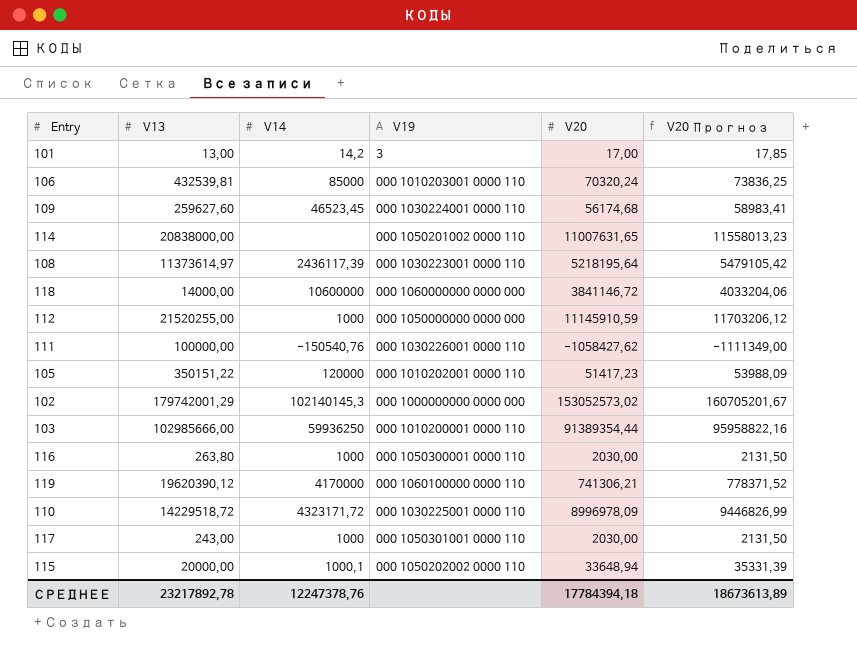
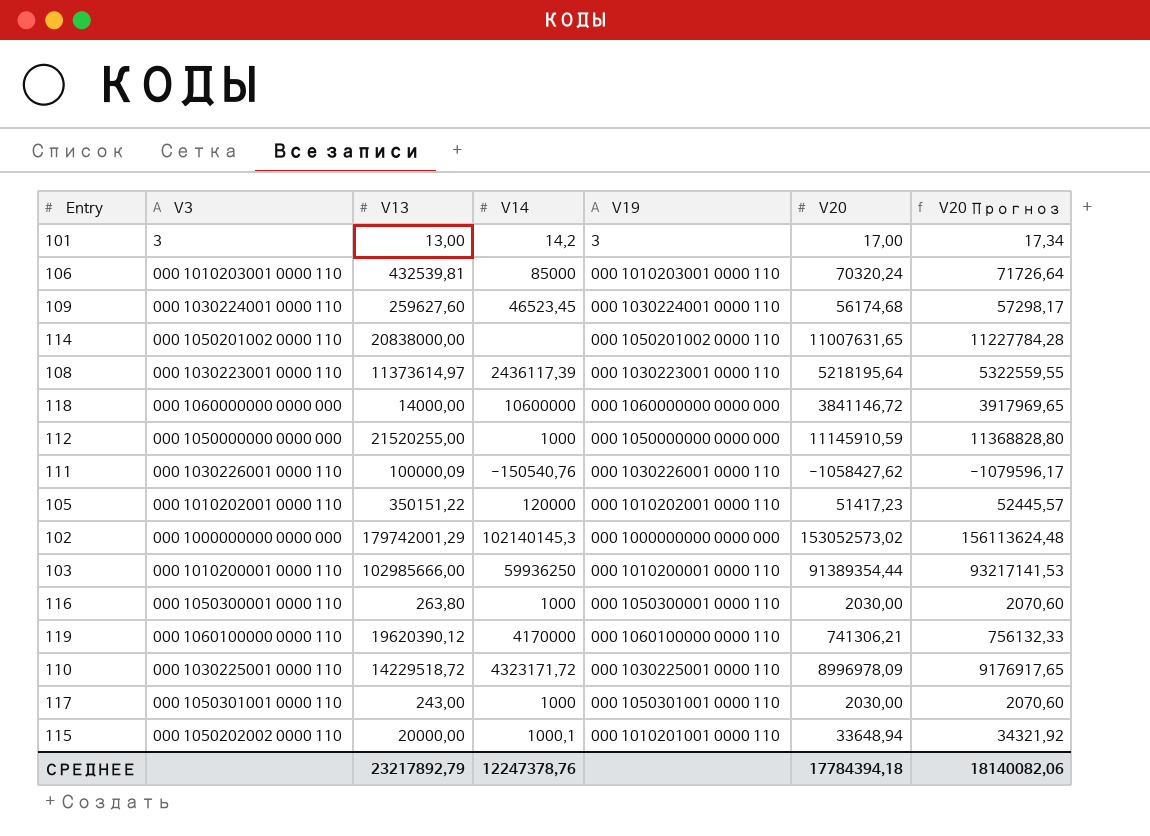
column V3 | position: none -> 2
column V20 Прогноз | formula: [V20] * 1,05 -> [V20] * 1,02
111 | V13: 100000,00 -> 100000,09
115 | V19: 000 1050202002 0000 110 -> 000 1010201001 0000 110
СРЕДНЕЕ | V13: 23217892,78 -> 23217892,79
СРЕДНЕЕ | V20 Прогноз: 18673613,89 -> 18140082,06

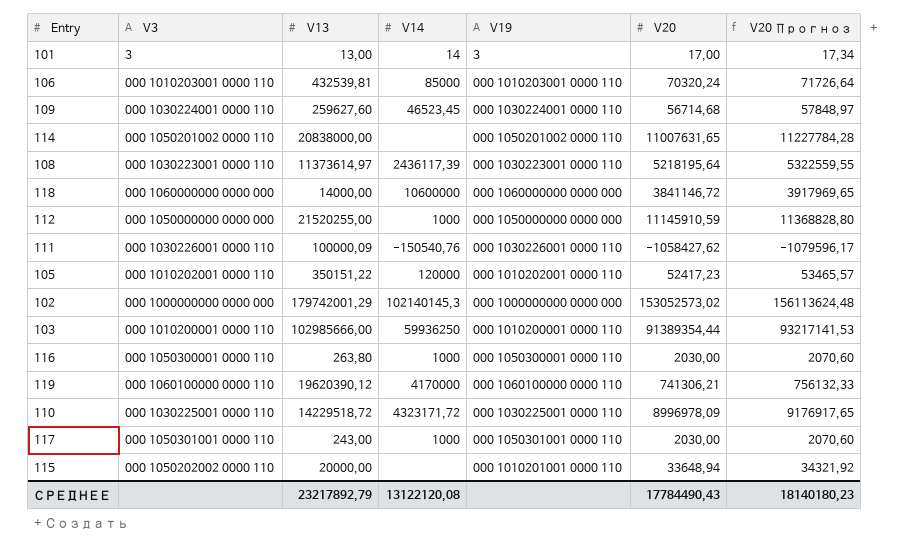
101 | V14: 14,2 -> 14
109 | V20: 56174,68 -> 56714,68
109 | V20 Прогноз: 57298,17 -> 57848,97
105 | V20: 51417,23 -> 52417,23
105 | V20 Прогноз: 52445,57 -> 53465,57
115 | V14: 1000,1 -> none
СРЕДНЕЕ | V14: 12247378,76 -> 13122120,08
СРЕДНЕЕ | V20: 17784394,18 -> 17784490,43
СРЕДНЕЕ | V20 Прогноз: 18140082,06 -> 18140180,23

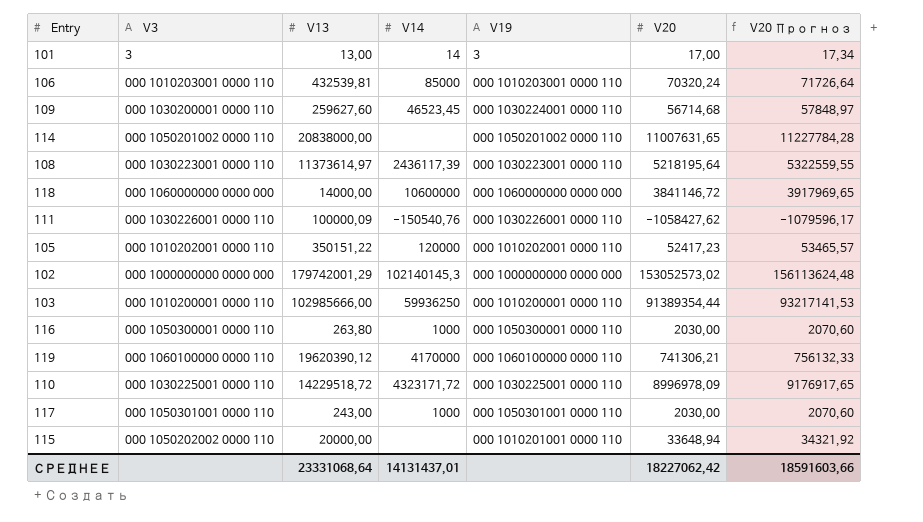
row 112: 000 1050000000 0000 000 | 21520255,00 | 1000 | 000 1050000000 0000 000 | 11145910,59 | 11368828,80 -> none
109 | V3: 000 1030224001 0000 110 -> 000 1030200001 0000 110
СРЕДНЕЕ | V13: 23217892,79 -> 23331068,64
СРЕДНЕЕ | V14: 13122120,08 -> 14131437,01
СРЕДНЕЕ | V20: 17784490,43 -> 18227062,42
СРЕДНЕЕ | V20 Прогноз: 18140180,23 -> 18591603,66

